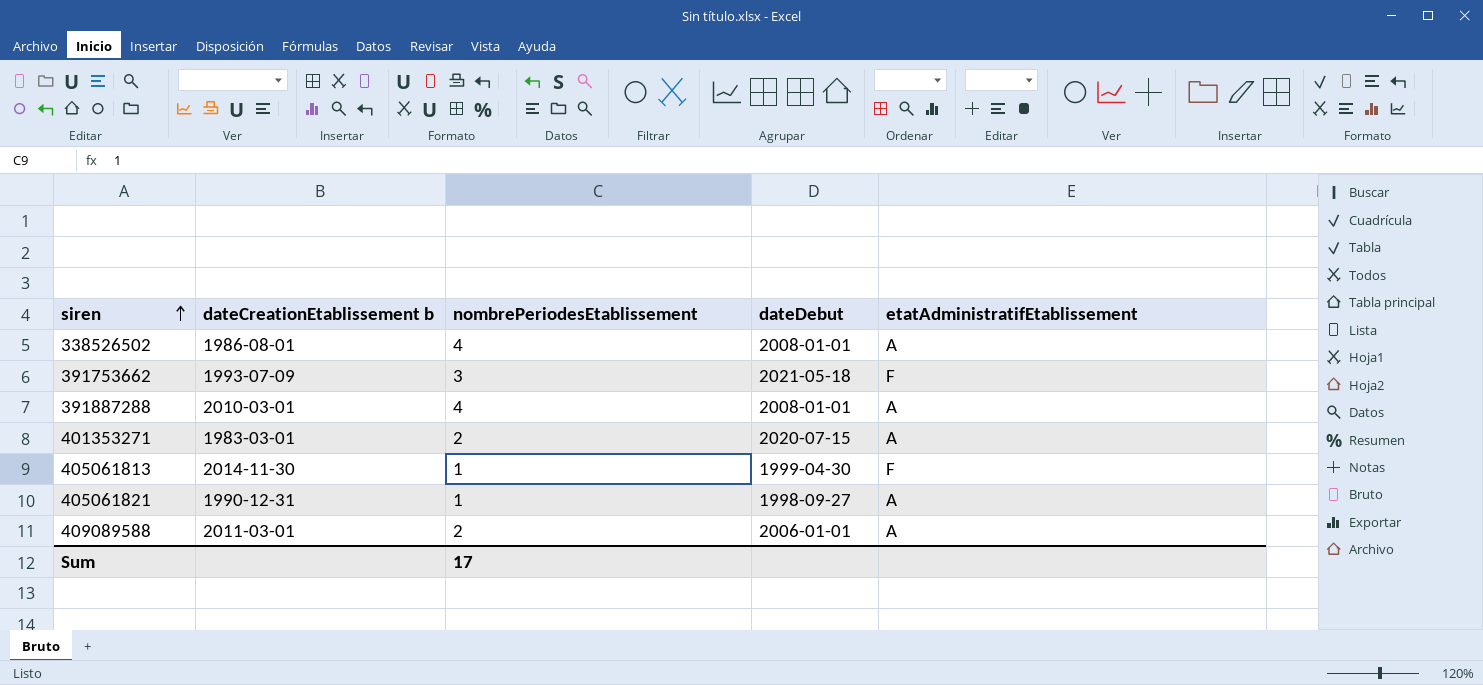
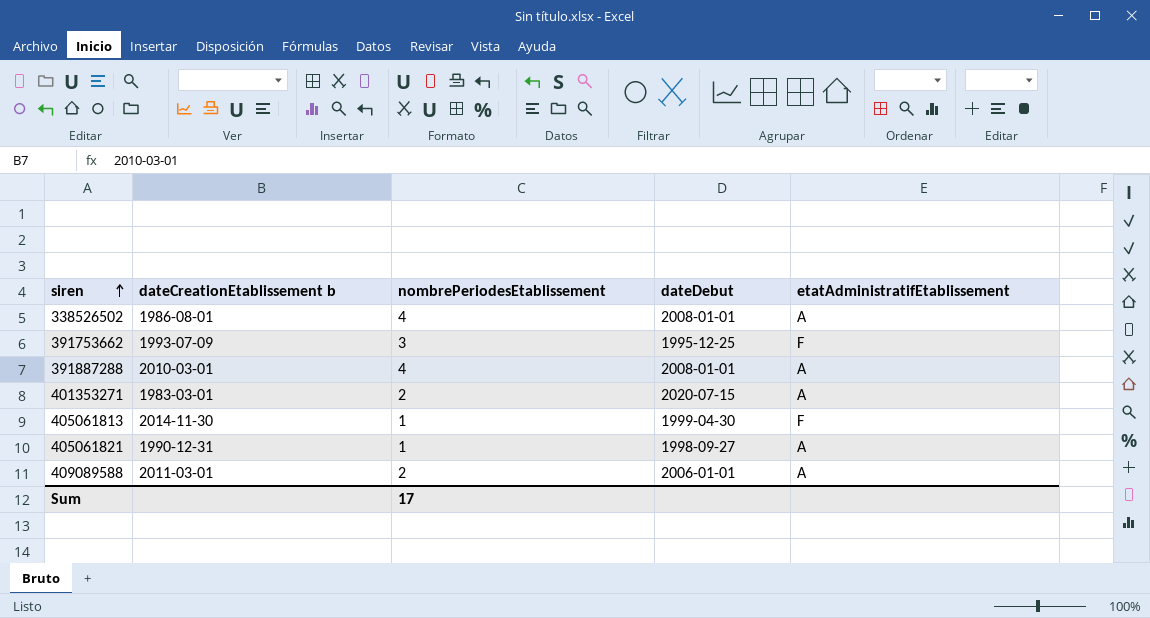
391753662 | dateDebut: 2021-05-18 -> 1995-12-25

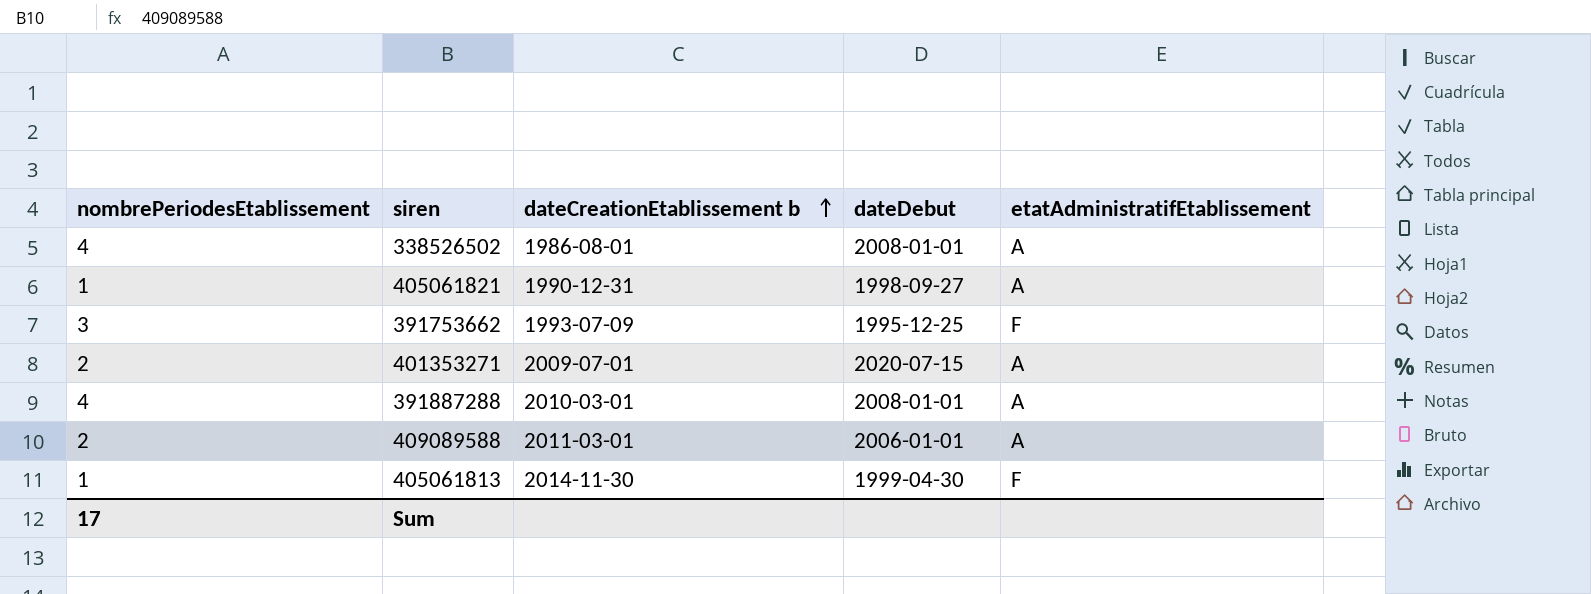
row order: siren ascending -> dateCreationEtablissement b ascending
column nombrePeriodesEtablissement | position: 3 -> 1
401353271 | dateCreationEtablissement b: 1983-03-01 -> 2009-07-01

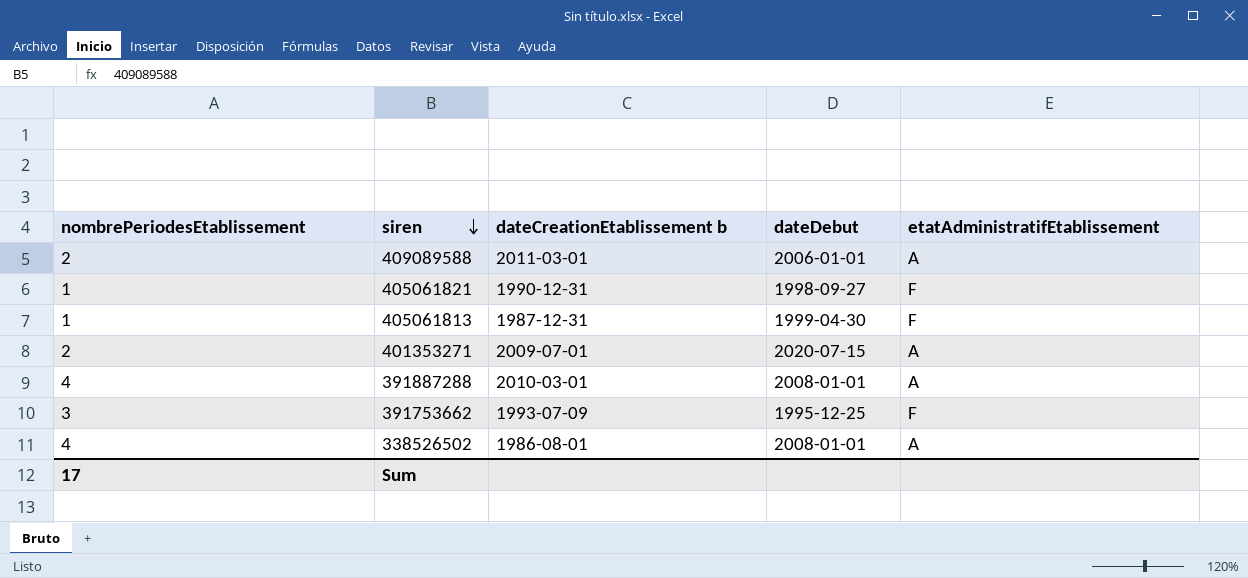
row order: dateCreationEtablissement b ascending -> siren descending
405061821 | etatAdministratifEtablissement: A -> F
405061813 | dateCreationEtablissement b: 2014-11-30 -> 1987-12-31

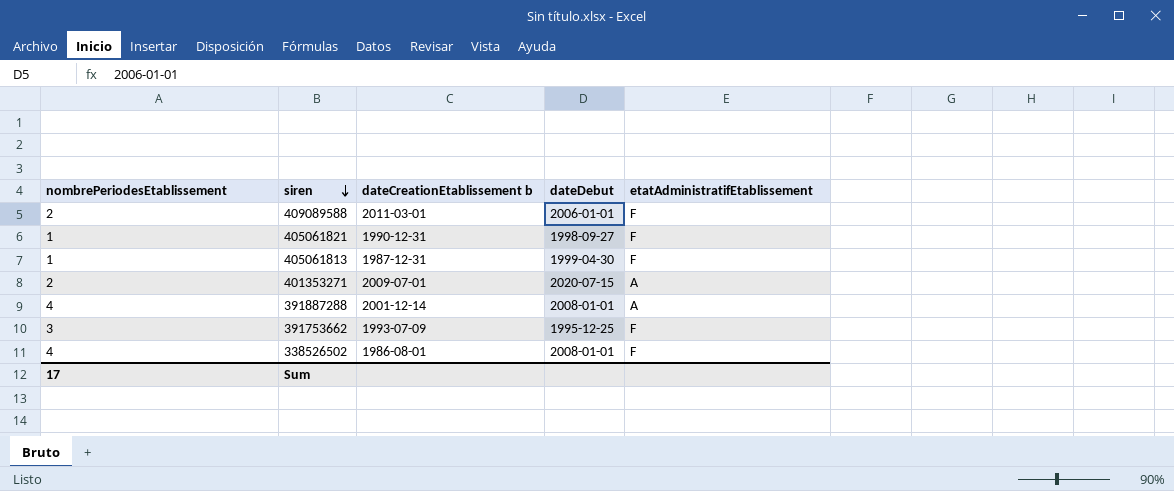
409089588 | etatAdministratifEtablissement: A -> F
391887288 | dateCreationEtablissement b: 2010-03-01 -> 2001-12-14
338526502 | etatAdministratifEtablissement: A -> F

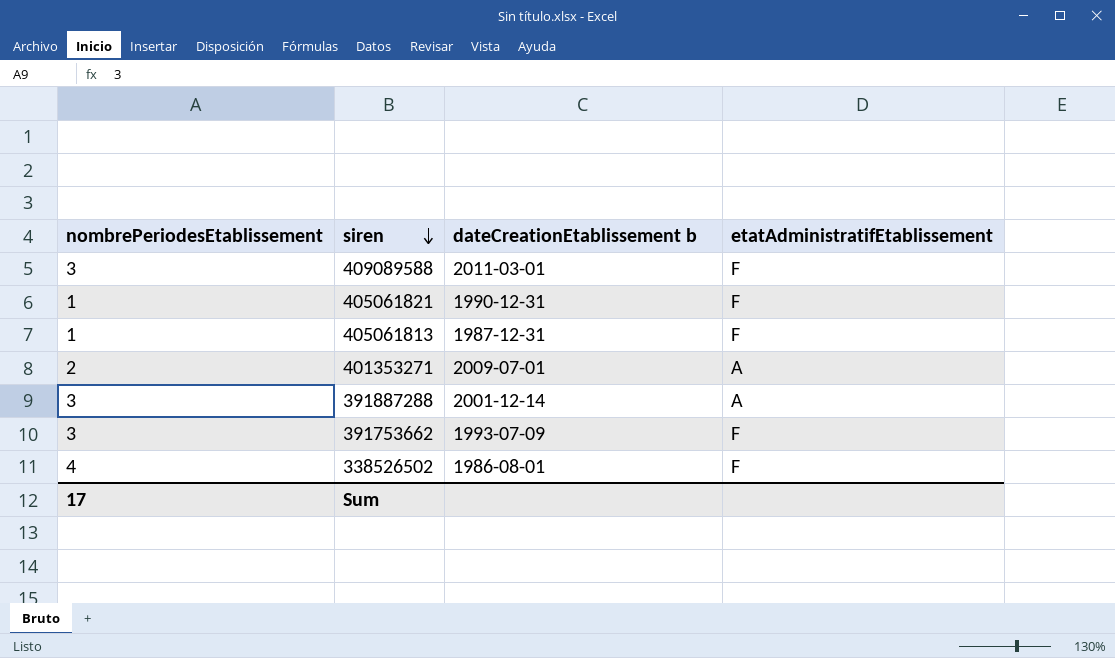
column dateDebut | position: 4 -> none
409089588 | nombrePeriodesEtablissement: 2 -> 3
391887288 | nombrePeriodesEtablissement: 4 -> 3

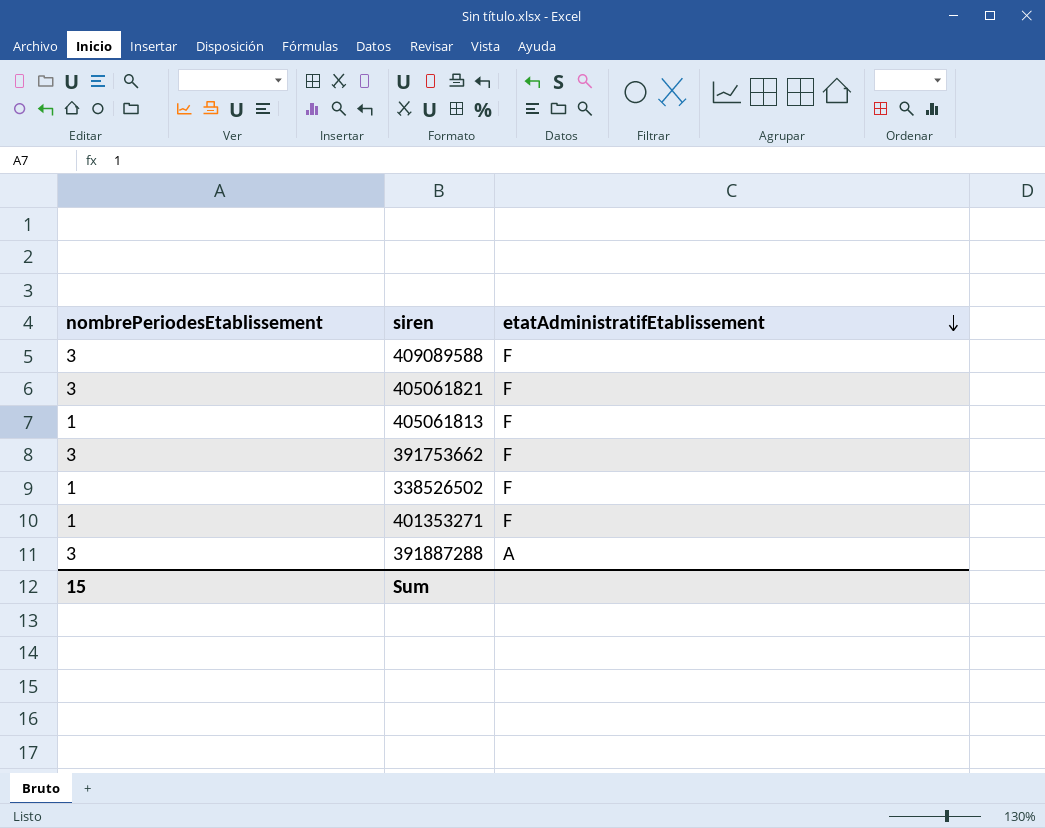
row order: siren descending -> etatAdministratifEtablissement descending
column dateCreationEtablissement b | position: 3 -> none
405061821 | nombrePeriodesEtablissement: 1 -> 3
338526502 | nombrePeriodesEtablissement: 4 -> 1
401353271 | nombrePeriodesEtablissement: 2 -> 1
401353271 | etatAdministratifEtablissement: A -> F
Sum | nombrePeriodesEtablissement: 17 -> 15

